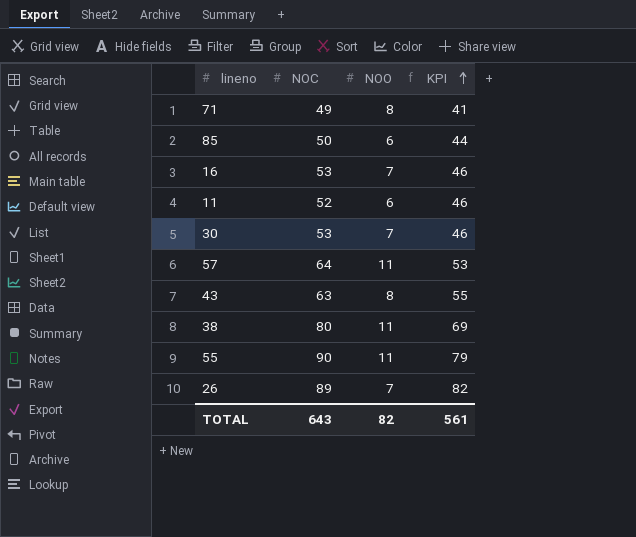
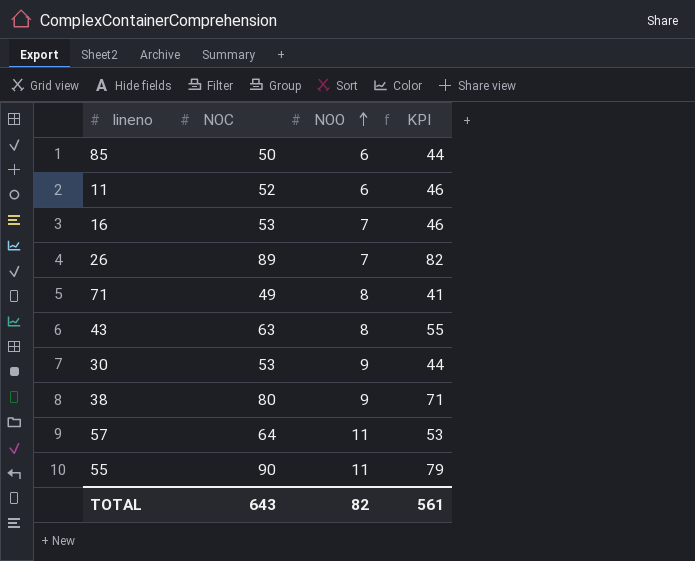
row order: KPI ascending -> NOO ascending
30 | NOO: 7 -> 9
30 | KPI: 46 -> 44
38 | NOO: 11 -> 9
38 | KPI: 69 -> 71

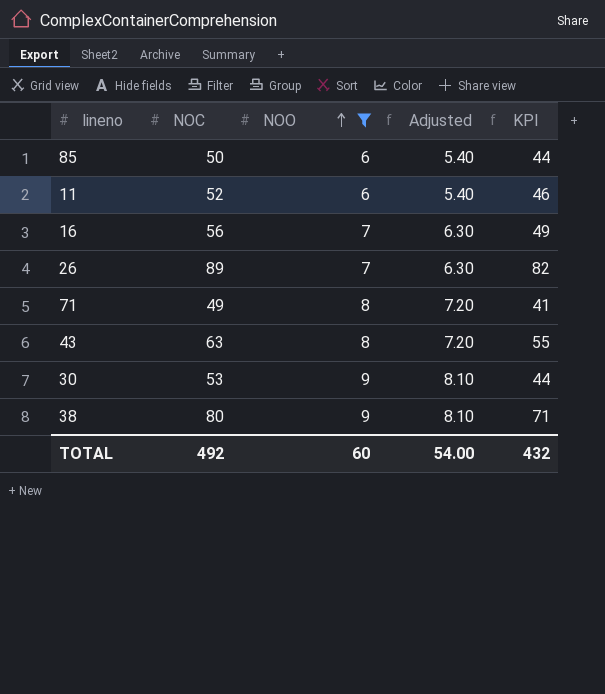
filter: none -> NOO != 11
column Adjusted | formula: none -> [NOO] * 0.9
16 | NOC: 53 -> 56
16 | KPI: 46 -> 49
TOTAL | NOC: 643 -> 492
TOTAL | NOO: 82 -> 60
TOTAL | KPI: 561 -> 432

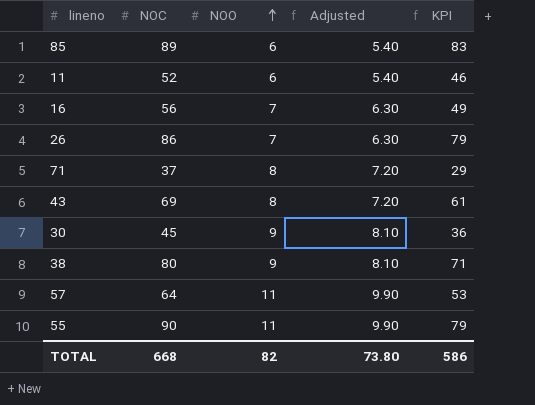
filter: NOO != 11 -> none
85 | NOC: 50 -> 89
85 | KPI: 44 -> 83
26 | NOC: 89 -> 86
26 | KPI: 82 -> 79
71 | NOC: 49 -> 37
71 | KPI: 41 -> 29
43 | NOC: 63 -> 69
43 | KPI: 55 -> 61
30 | NOC: 53 -> 45
30 | KPI: 44 -> 36
TOTAL | NOC: 492 -> 668
TOTAL | NOO: 60 -> 82
TOTAL | Adjusted: 54.00 -> 73.80
TOTAL | KPI: 432 -> 586

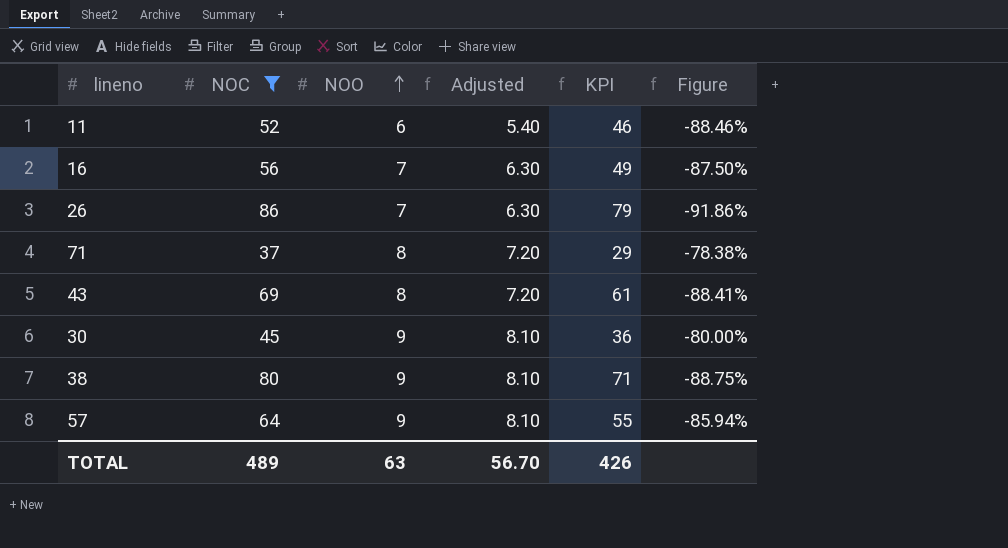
filter: none -> NOC <= 86
column Figure | formula: none -> ([NOO] - [NOC]) / [NOC]
57 | NOO: 11 -> 9
57 | Adjusted: 9.90 -> 8.10
57 | KPI: 53 -> 55
TOTAL | NOC: 668 -> 489
TOTAL | NOO: 82 -> 63
TOTAL | Adjusted: 73.80 -> 56.70
TOTAL | KPI: 586 -> 426

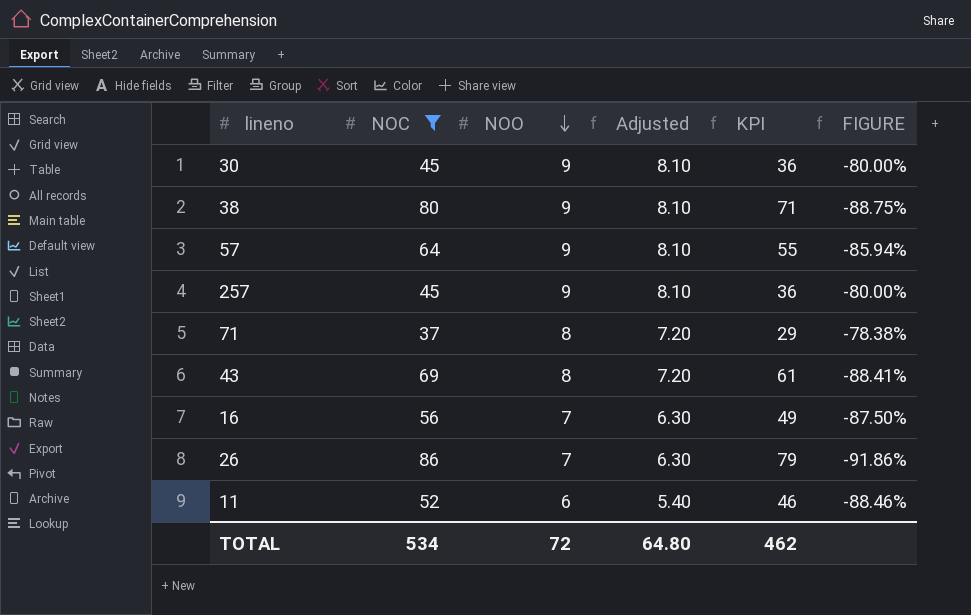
row order: NOO ascending -> NOO descending
column name: Figure -> FIGURE
row 257: none -> 45 | 9 | 8.10 | 36 | -80.00%
TOTAL | NOC: 489 -> 534
TOTAL | NOO: 63 -> 72
TOTAL | Adjusted: 56.70 -> 64.80
TOTAL | KPI: 426 -> 462

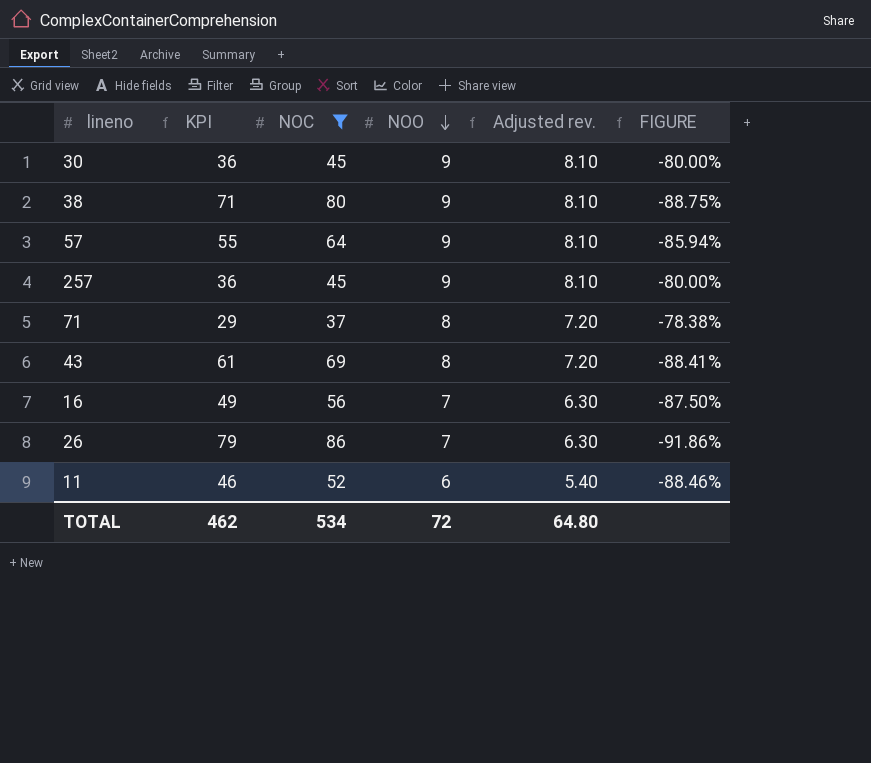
column KPI | position: 5 -> 2
column name: Adjusted -> Adjusted rev.

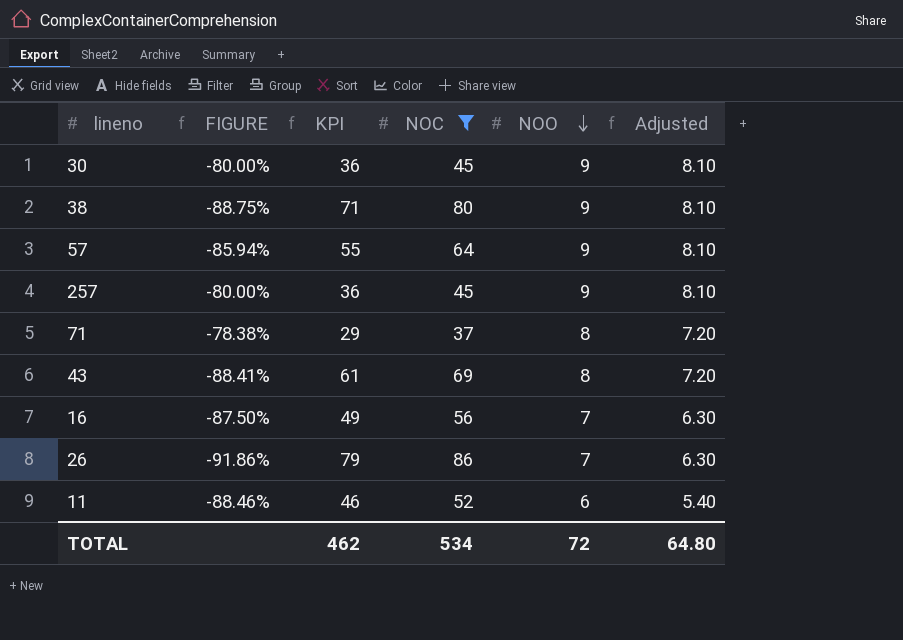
column FIGURE | position: 6 -> 2
column name: Adjusted rev. -> Adjusted

